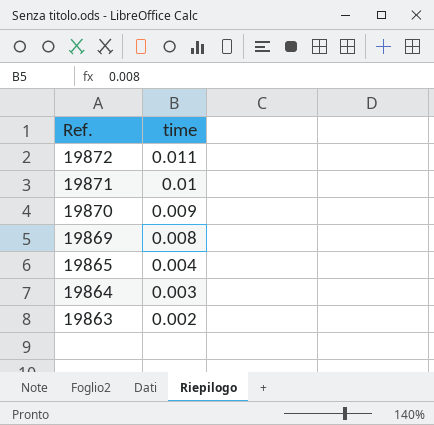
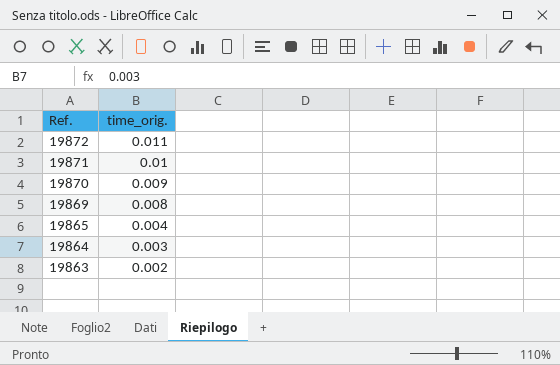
column name: time -> time_orig.

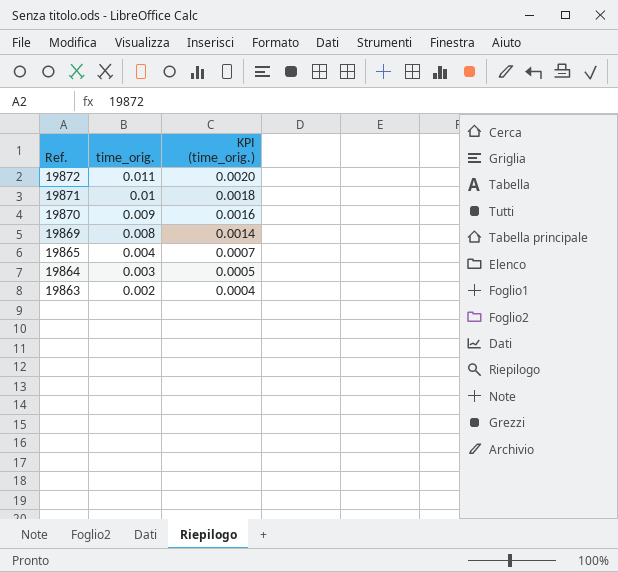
column KPI (time_orig.) | formula: none -> [time_orig.] * 0.18

